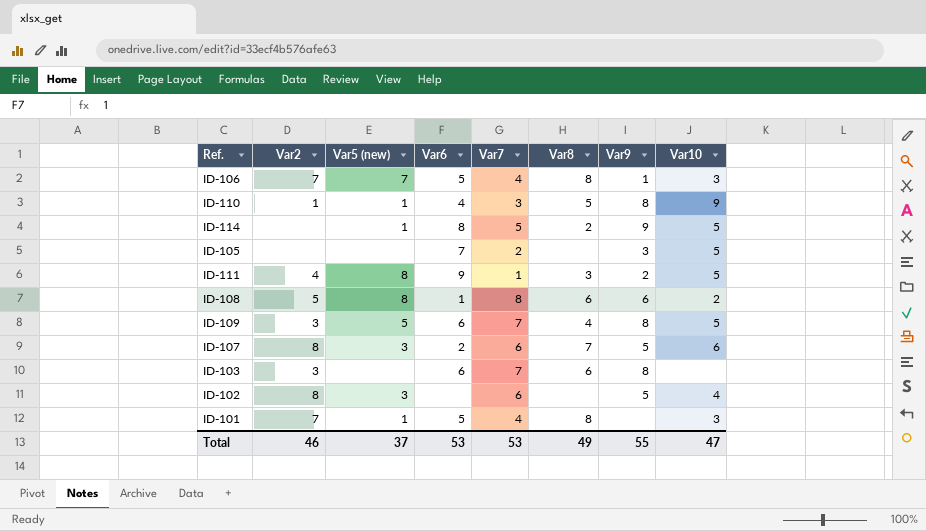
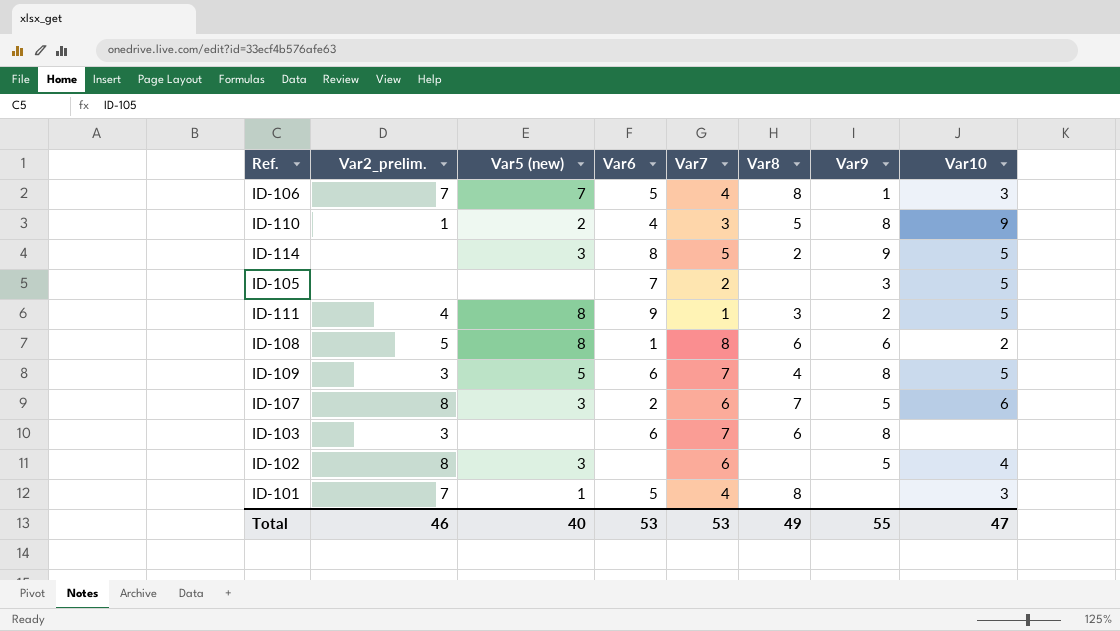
column name: Var2 -> Var2_prelim.
ID-110 | Var5 (new): 1 -> 2
ID-114 | Var5 (new): 1 -> 3
Total | Var5 (new): 37 -> 40

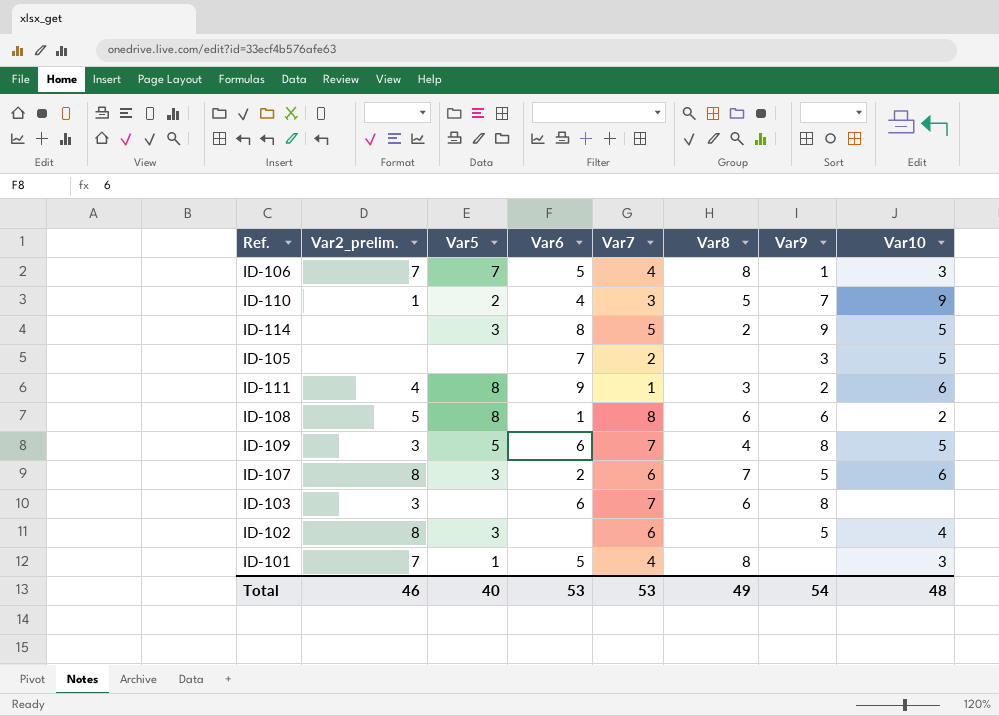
column name: Var5 (new) -> Var5
ID-110 | Var9: 8 -> 7
ID-111 | Var10: 5 -> 6
Total | Var9: 55 -> 54
Total | Var10: 47 -> 48

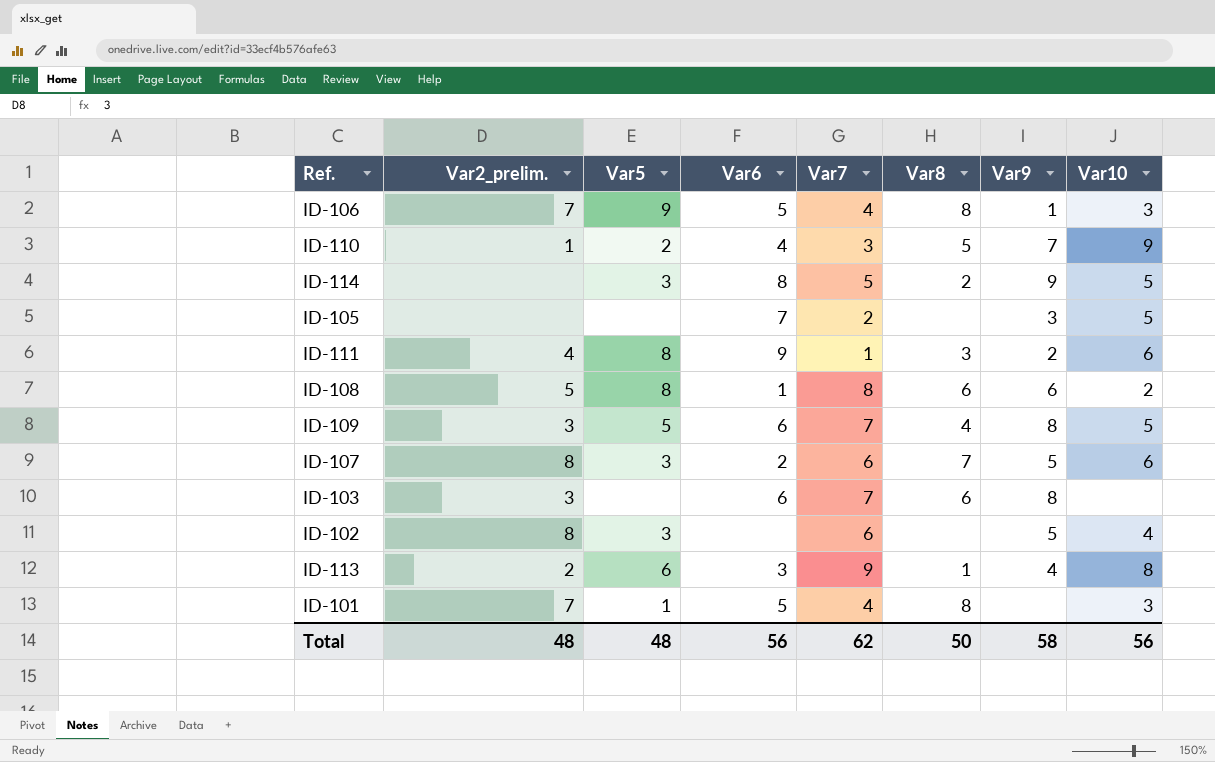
ID-106 | Var5: 7 -> 9
row ID-113: none -> 2 | 6 | 3 | 9 | 1 | 4 | 8
Total | Var2_prelim.: 46 -> 48
Total | Var5: 40 -> 48
Total | Var6: 53 -> 56
Total | Var7: 53 -> 62
Total | Var8: 49 -> 50
Total | Var9: 54 -> 58
Total | Var10: 48 -> 56

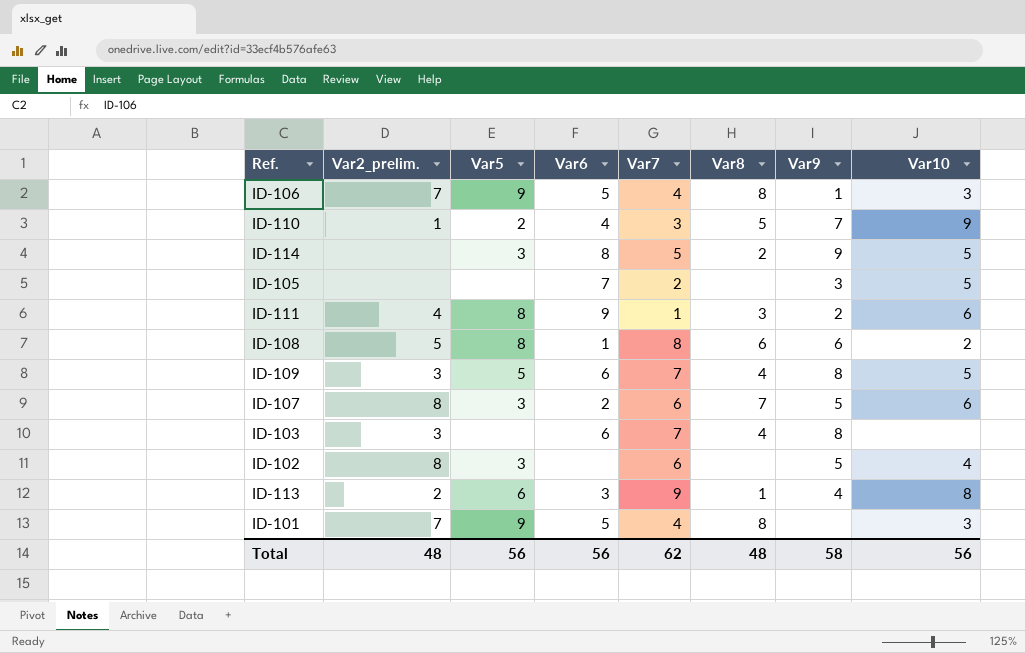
ID-103 | Var8: 6 -> 4
ID-101 | Var5: 1 -> 9
Total | Var5: 48 -> 56
Total | Var8: 50 -> 48

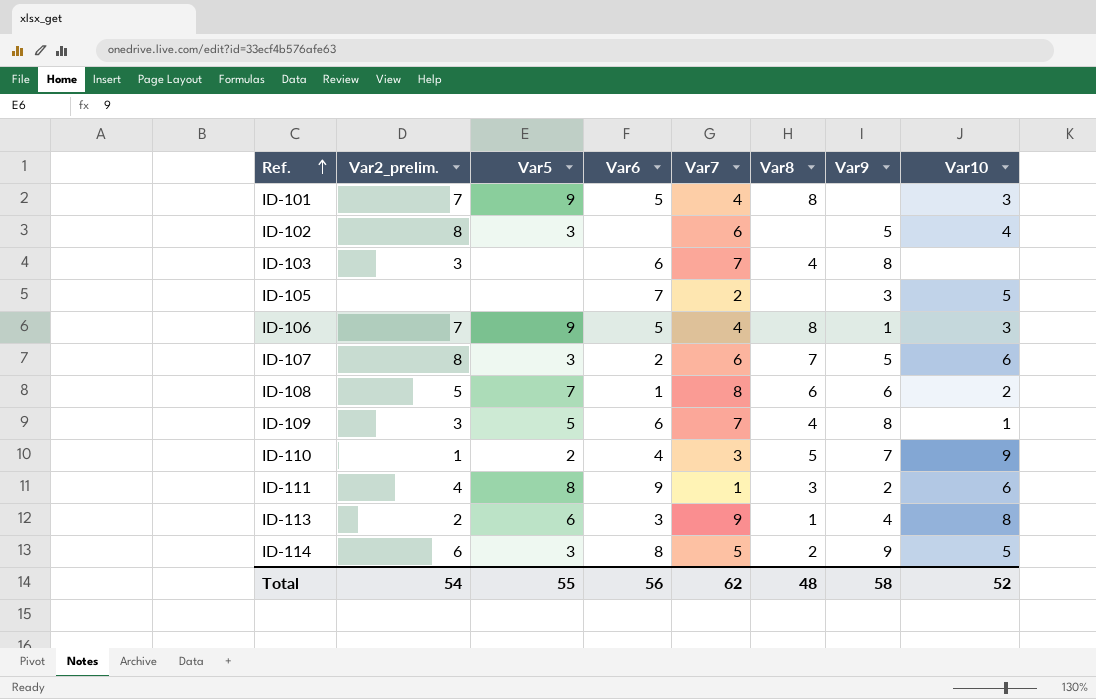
row order: none -> Ref. ascending
ID-108 | Var5: 8 -> 7
ID-109 | Var10: 5 -> 1
ID-114 | Var2_prelim.: none -> 6
Total | Var2_prelim.: 48 -> 54
Total | Var5: 56 -> 55
Total | Var10: 56 -> 52

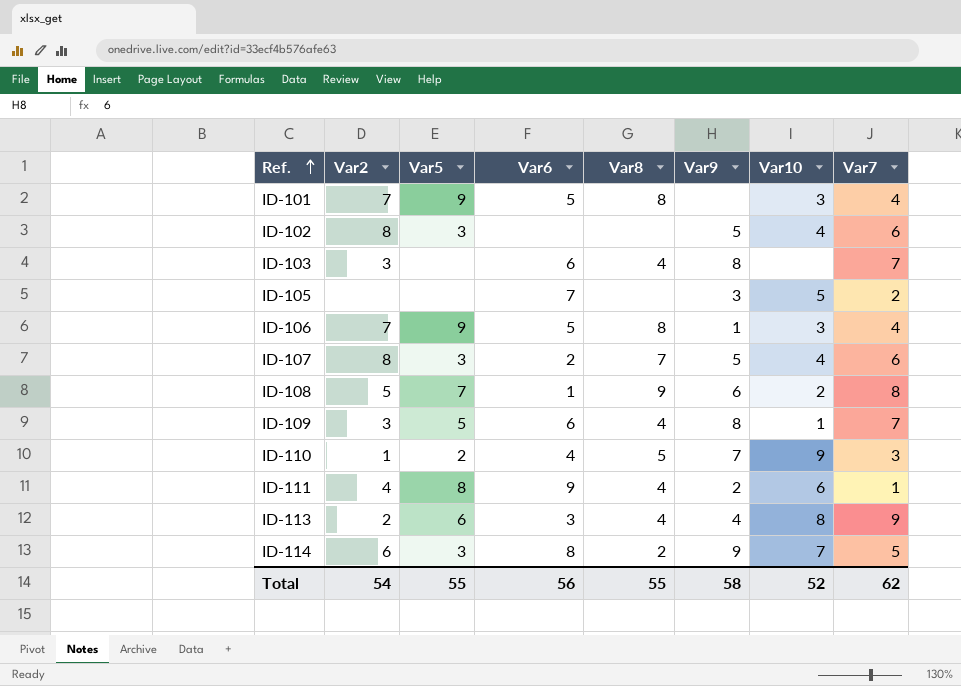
column name: Var2_prelim. -> Var2
column Var7 | position: 5 -> 8
ID-107 | Var10: 6 -> 4
ID-108 | Var8: 6 -> 9
ID-111 | Var8: 3 -> 4
ID-113 | Var8: 1 -> 4
ID-114 | Var10: 5 -> 7
Total | Var8: 48 -> 55

